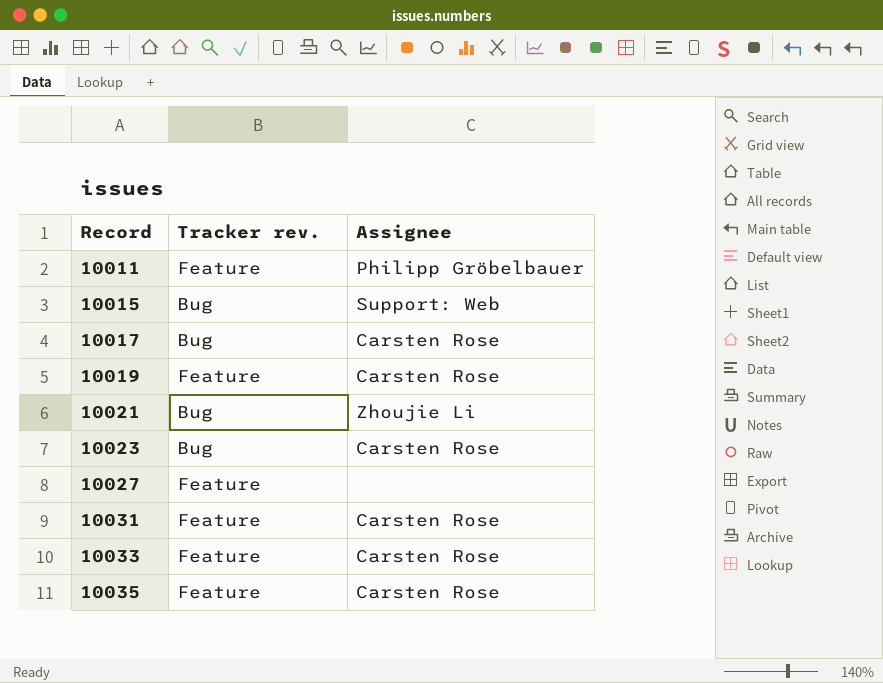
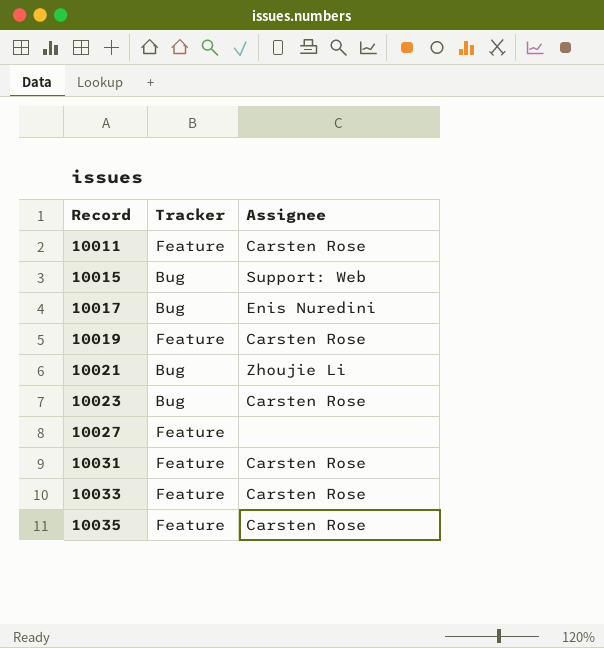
column name: Tracker rev. -> Tracker
10011 | Assignee: Philipp Gröbelbauer -> Carsten Rose
10017 | Assignee: Carsten Rose -> Enis Nuredini

